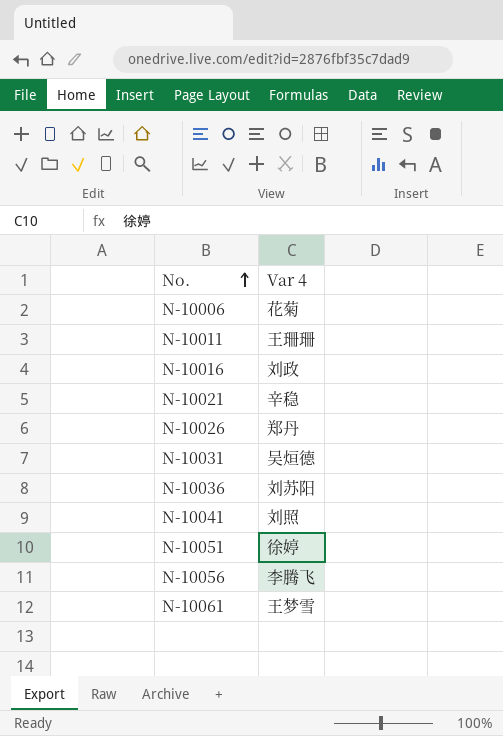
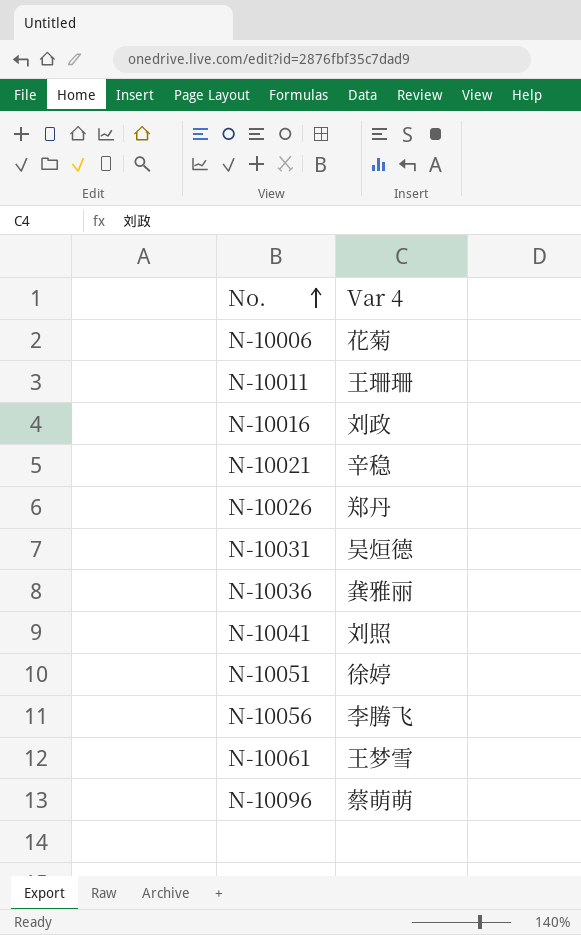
N-10036 | Var 4: 刘苏阳 -> 龚雅丽
row N-10096: none -> 蔡萌萌

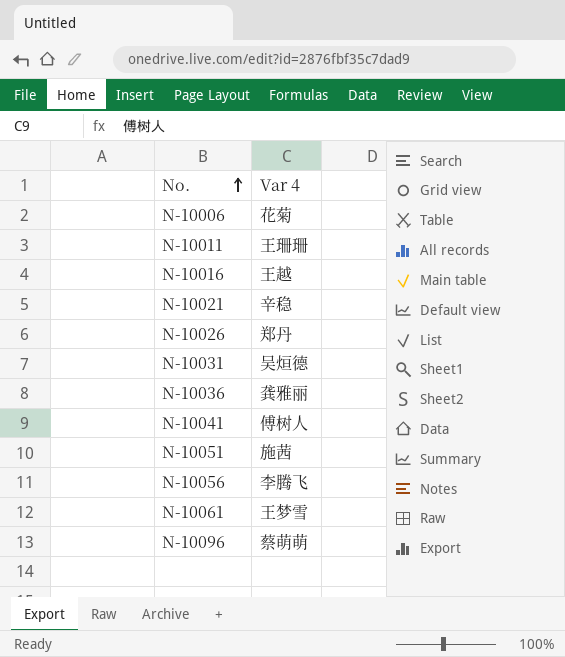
N-10016 | Var 4: 刘政 -> 王越
N-10041 | Var 4: 刘照 -> 傅树人
N-10051 | Var 4: 徐婷 -> 施茜

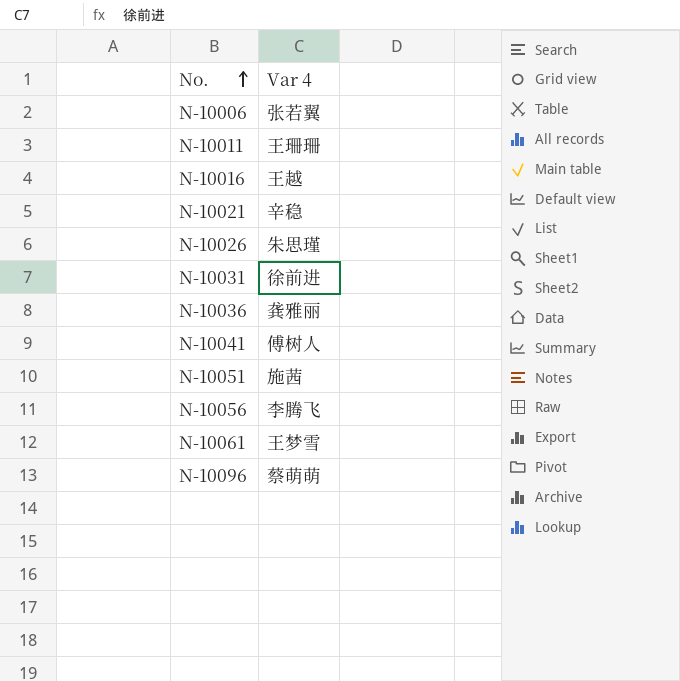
N-10006 | Var 4: 花菊 -> 张若翼
N-10026 | Var 4: 郑丹 -> 朱思瑾
N-10031 | Var 4: 吴烜德 -> 徐前进

